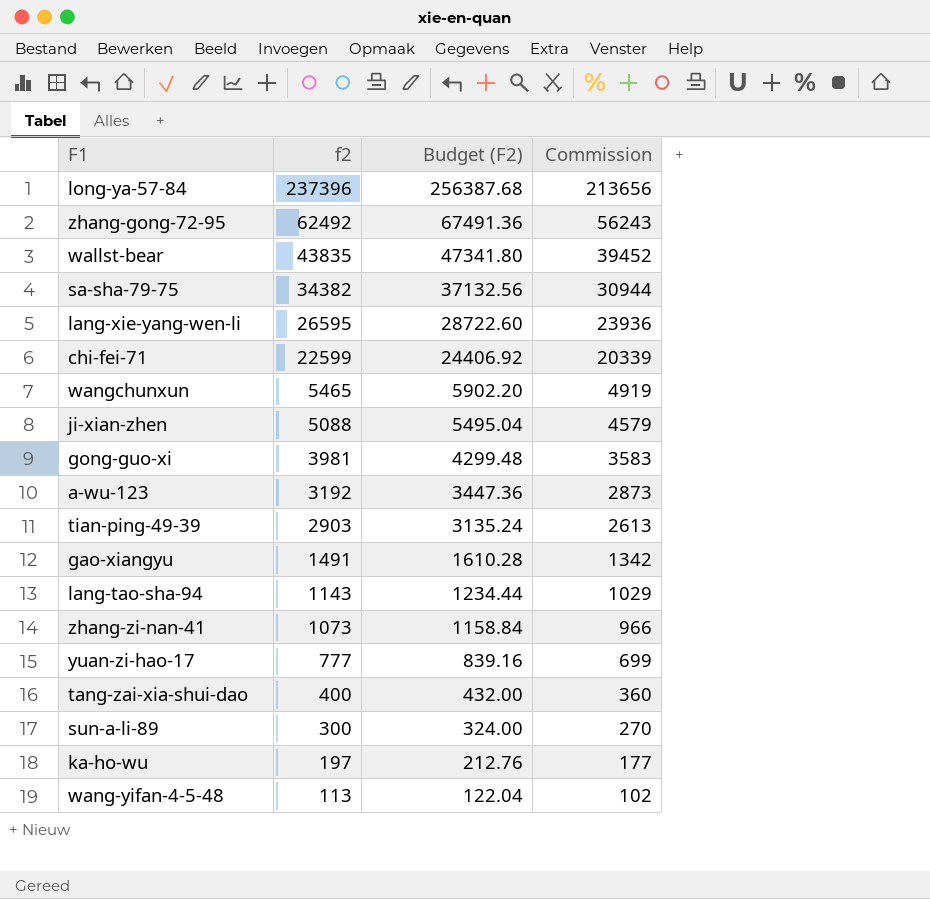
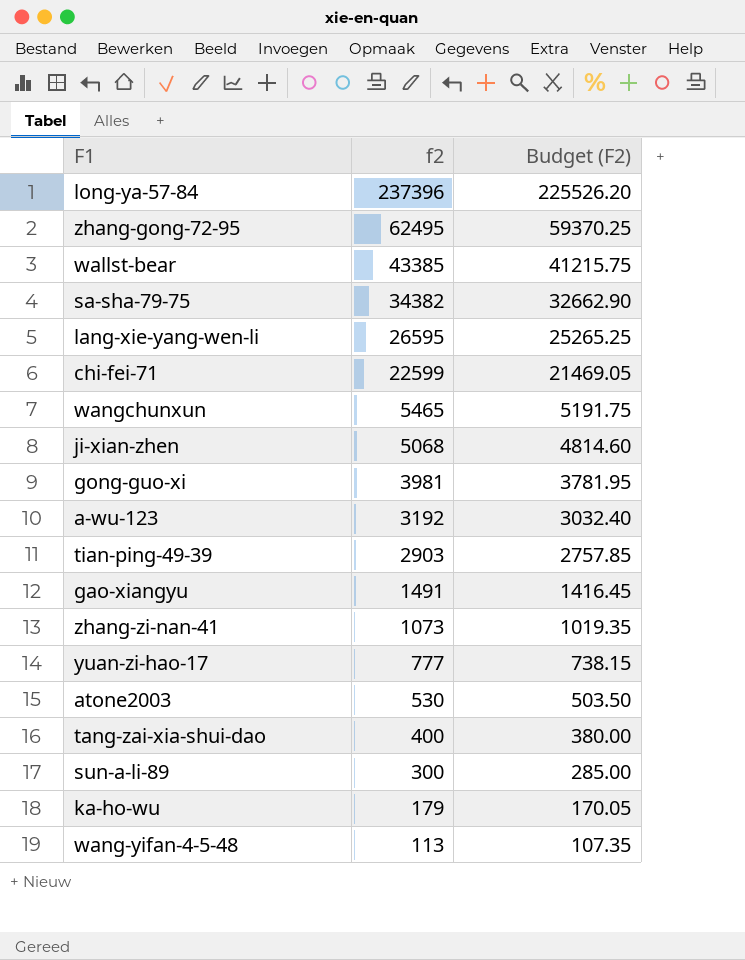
column Commission | formula: [f2] * 0.9 -> none
column Budget (F2) | formula: [f2] * 1.08 -> [f2] * 0.95
row lang-tao-sha-94: 1143 | 1234.44 | 1029 -> none
zhang-gong-72-95 | f2: 62492 -> 62495
wallst-bear | f2: 43835 -> 43385
ji-xian-zhen | f2: 5088 -> 5068
row atone2003: none -> 530 | 503.50
ka-ho-wu | f2: 197 -> 179

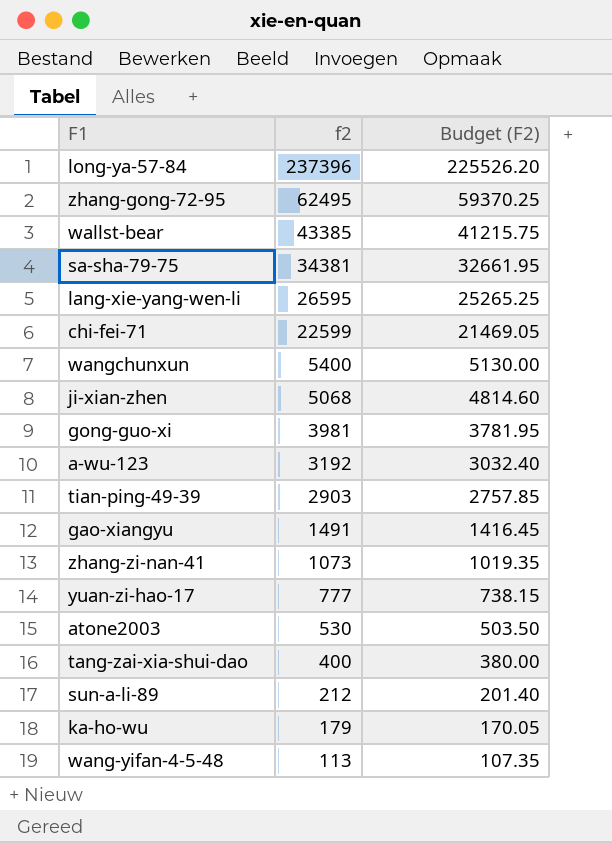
sa-sha-79-75 | f2: 34382 -> 34381
sa-sha-79-75 | Budget (F2): 32662.90 -> 32661.95
wangchunxun | f2: 5465 -> 5400
wangchunxun | Budget (F2): 5191.75 -> 5130.00
sun-a-li-89 | f2: 300 -> 212
sun-a-li-89 | Budget (F2): 285.00 -> 201.40

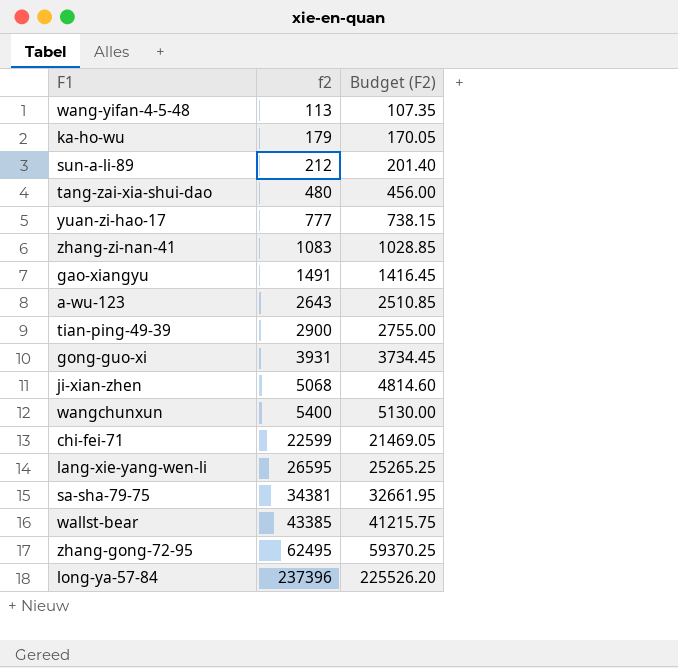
row order: f2 descending -> f2 ascending
row atone2003: 530 | 503.50 -> none
tang-zai-xia-shui-dao | f2: 400 -> 480
tang-zai-xia-shui-dao | Budget (F2): 380.00 -> 456.00
zhang-zi-nan-41 | f2: 1073 -> 1083
zhang-zi-nan-41 | Budget (F2): 1019.35 -> 1028.85
a-wu-123 | f2: 3192 -> 2643
a-wu-123 | Budget (F2): 3032.40 -> 2510.85
tian-ping-49-39 | f2: 2903 -> 2900
tian-ping-49-39 | Budget (F2): 2757.85 -> 2755.00
gong-guo-xi | f2: 3981 -> 3931
gong-guo-xi | Budget (F2): 3781.95 -> 3734.45

